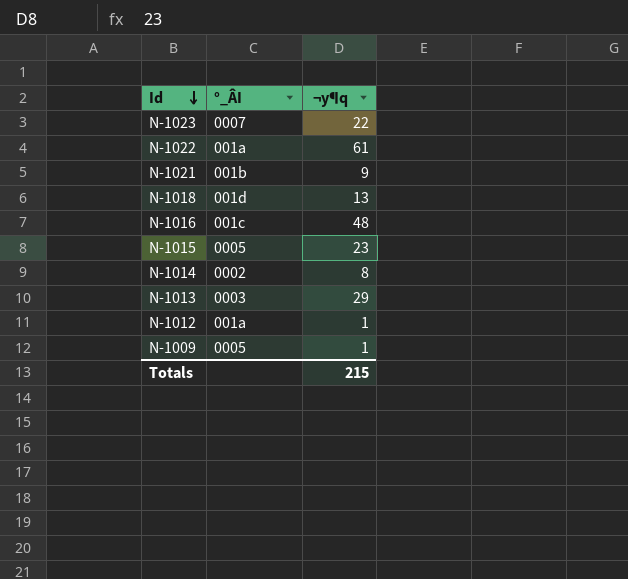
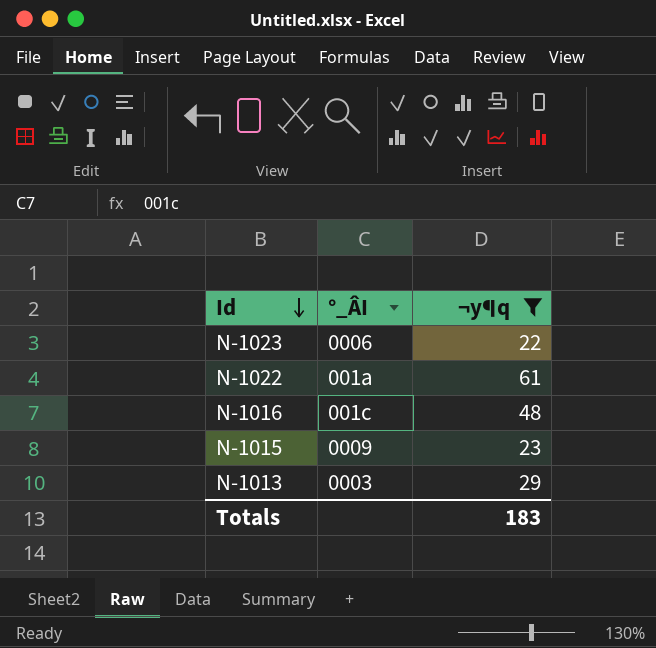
filter: none -> ¬y¶q >= 22
N-1023 | °_ÂI: 0007 -> 0006
N-1015 | °_ÂI: 0005 -> 0009
Totals | ¬y¶q: 215 -> 183

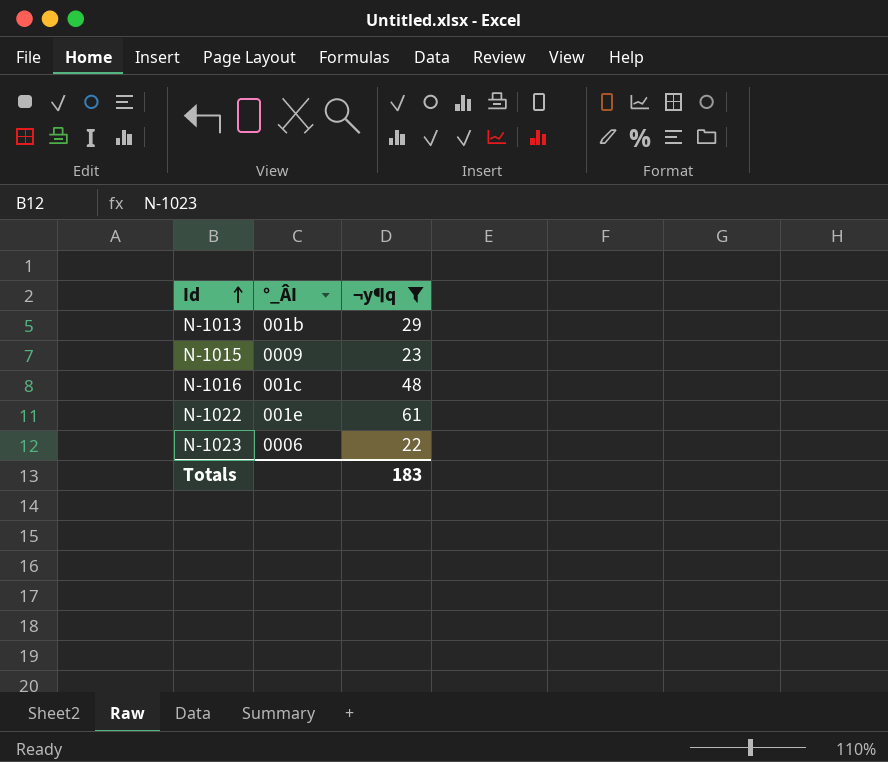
row order: Id descending -> Id ascending
N-1013 | °_ÂI: 0003 -> 001b
N-1022 | °_ÂI: 001a -> 001e

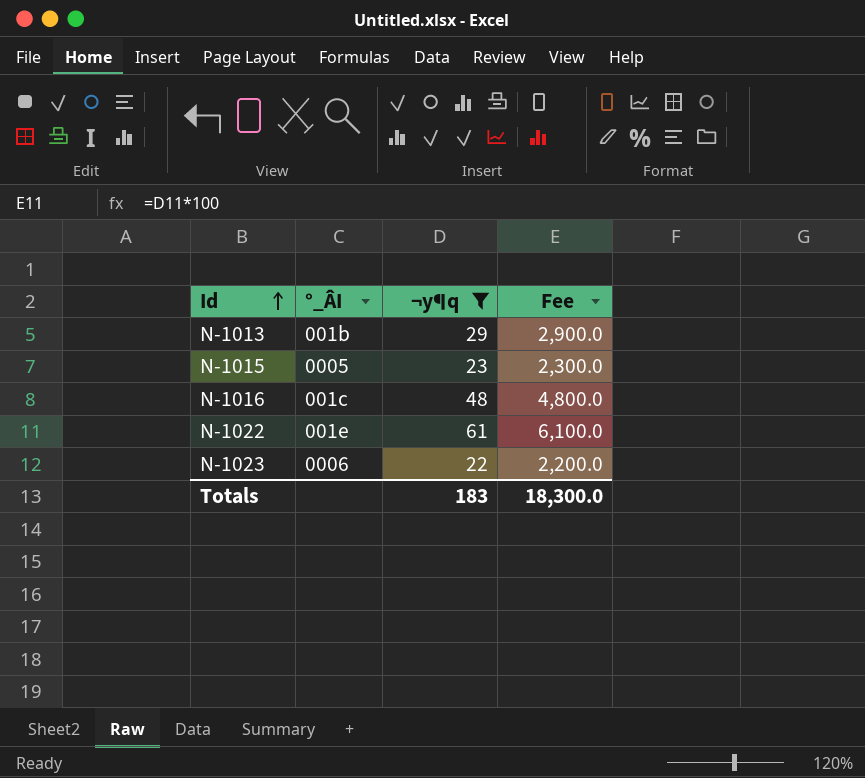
column Fee | formula: none -> [¬y¶q] * 100
N-1015 | °_ÂI: 0009 -> 0005

